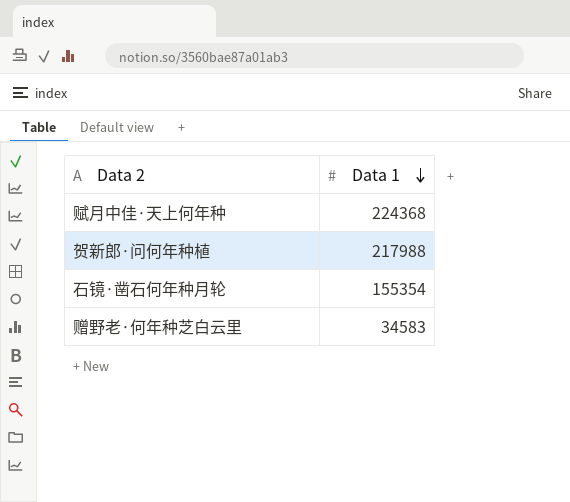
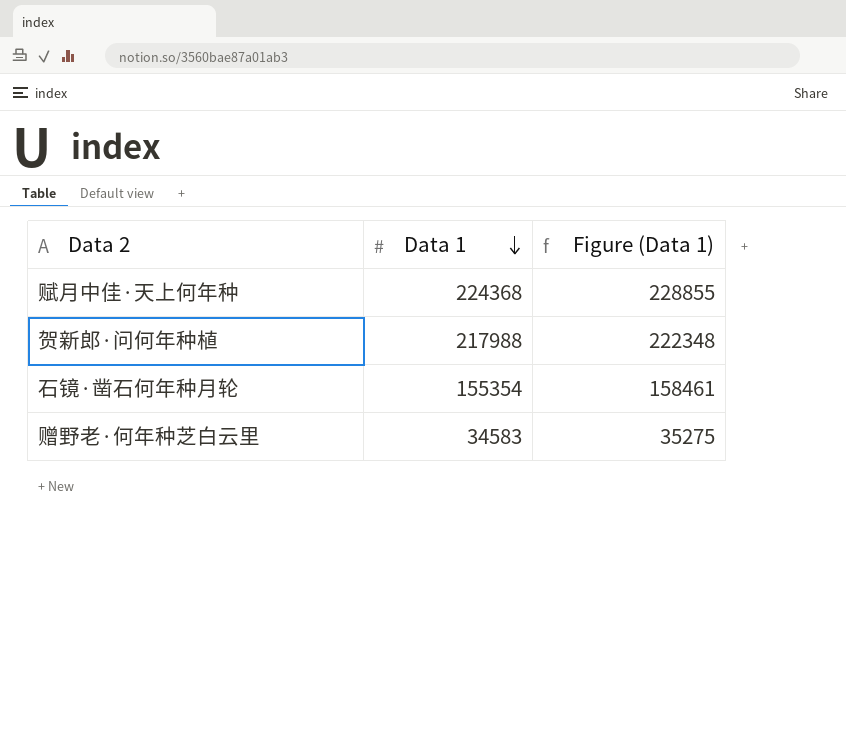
column Figure (Data 1) | formula: none -> [Data 1] * 1.02

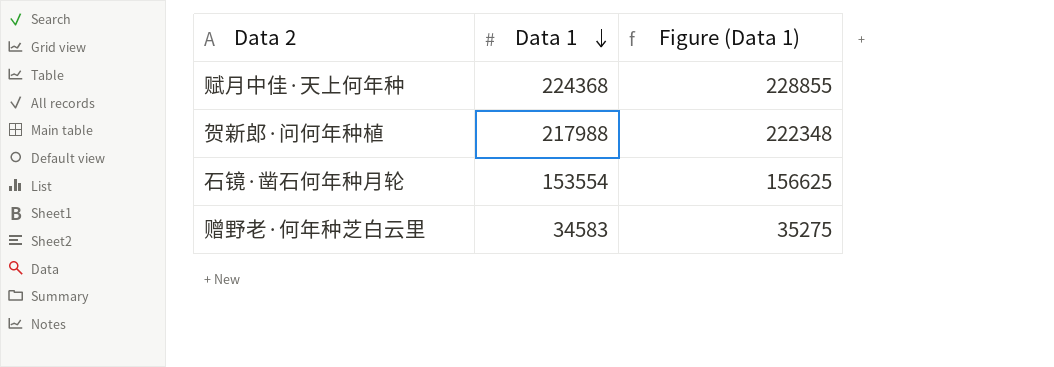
石镜·凿石何年种月轮 | Data 1: 155354 -> 153554
石镜·凿石何年种月轮 | Figure (Data 1): 158461 -> 156625

